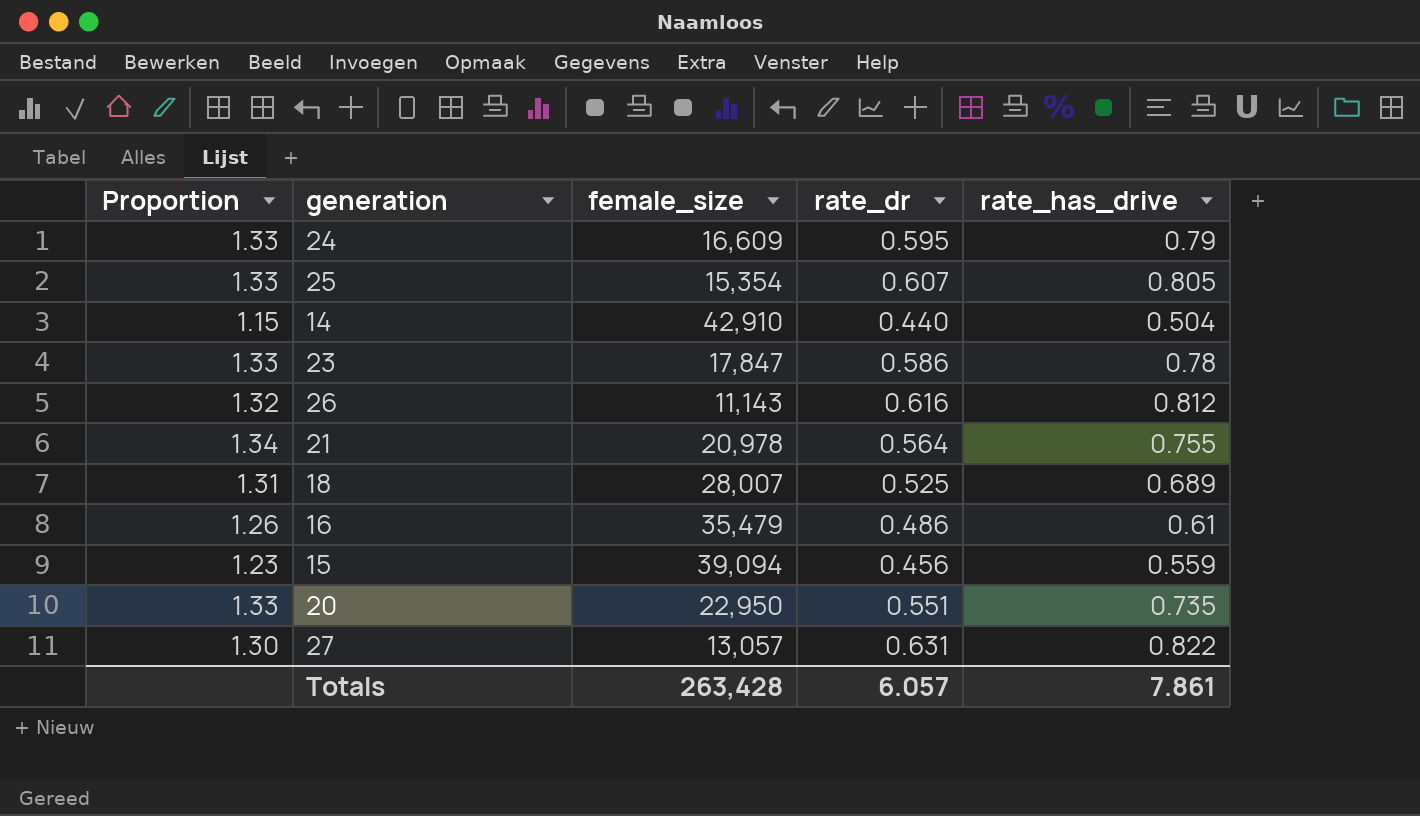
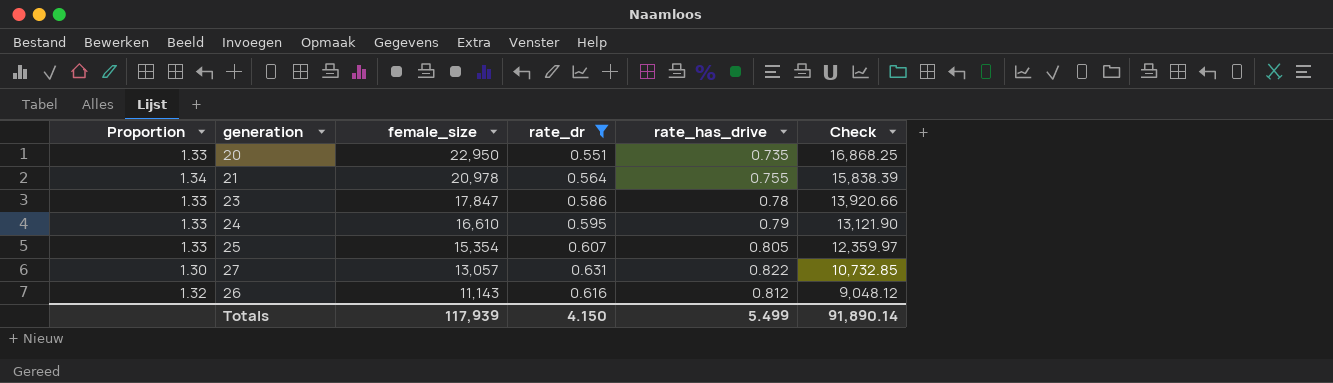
filter: none -> rate_dr >= 0.551
row order: none -> female_size descending
column Check | formula: none -> [female_size] * [rate_has_drive]
24 | female_size: 16,609 -> 16,610
Totals | female_size: 263,428 -> 117,939
Totals | rate_dr: 6.057 -> 4.150
Totals | rate_has_drive: 7.861 -> 5.499

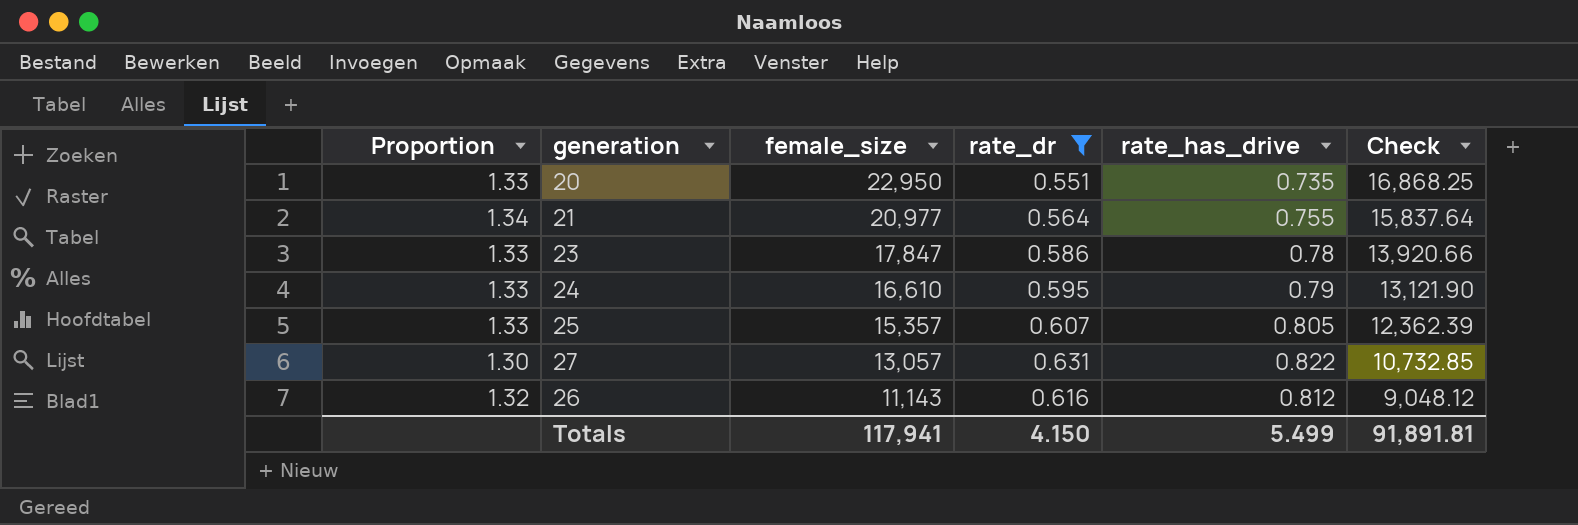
21 | female_size: 20,978 -> 20,977
21 | Check: 15,838.39 -> 15,837.64
25 | female_size: 15,354 -> 15,357
25 | Check: 12,359.97 -> 12,362.39
Totals | female_size: 117,939 -> 117,941
Totals | Check: 91,890.14 -> 91,891.81

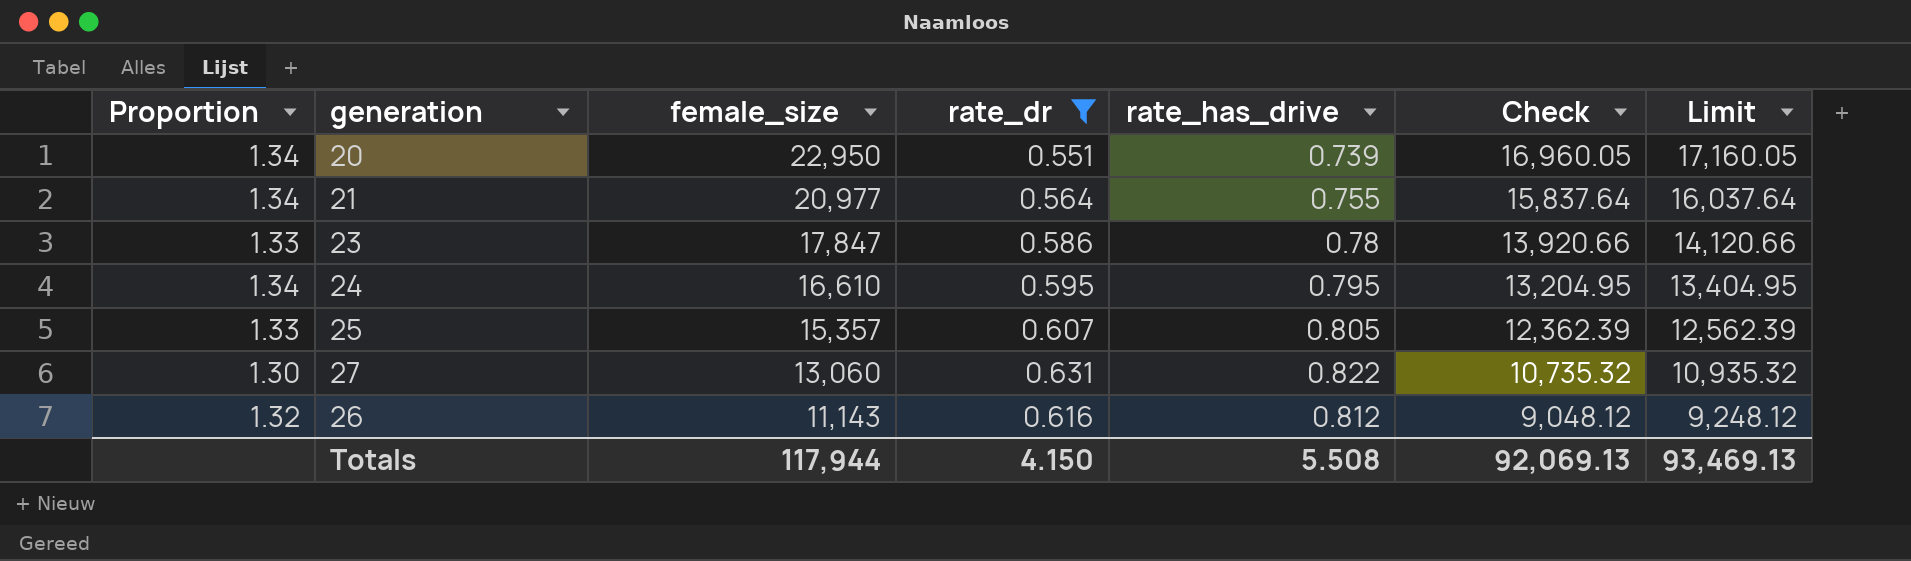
column Limit | formula: none -> [Check] + 200
20 | Proportion: 1.33 -> 1.34
20 | rate_has_drive: 0.735 -> 0.739
20 | Check: 16,868.25 -> 16,960.05
24 | Proportion: 1.33 -> 1.34
24 | rate_has_drive: 0.79 -> 0.795
24 | Check: 13,121.90 -> 13,204.95
27 | female_size: 13,057 -> 13,060
27 | Check: 10,732.85 -> 10,735.32
Totals | female_size: 117,941 -> 117,944
Totals | rate_has_drive: 5.499 -> 5.508
Totals | Check: 91,891.81 -> 92,069.13

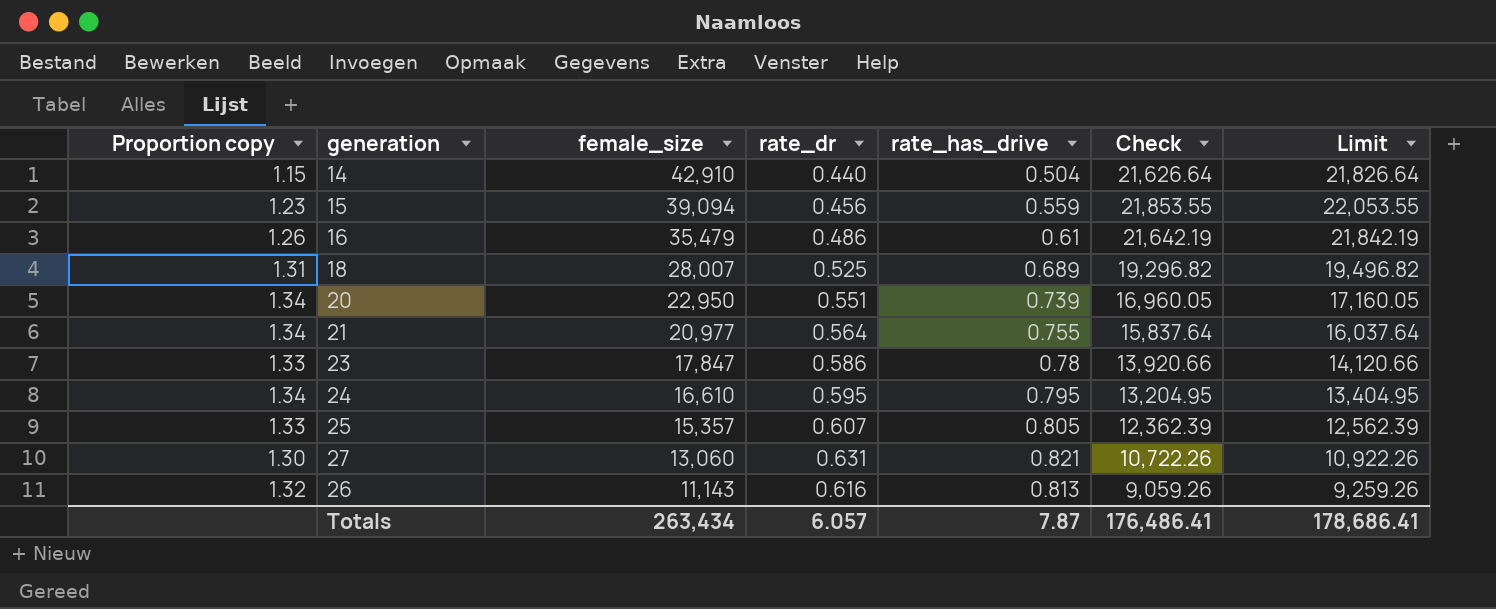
filter: rate_dr >= 0.551 -> none
column name: Proportion -> Proportion copy
27 | rate_has_drive: 0.822 -> 0.821
27 | Check: 10,735.32 -> 10,722.26
27 | Limit: 10,935.32 -> 10,922.26
26 | rate_has_drive: 0.812 -> 0.813
26 | Check: 9,048.12 -> 9,059.26
26 | Limit: 9,248.12 -> 9,259.26
Totals | female_size: 117,944 -> 263,434
Totals | rate_dr: 4.150 -> 6.057
Totals | rate_has_drive: 5.508 -> 7.87
Totals | Check: 92,069.13 -> 176,486.41
Totals | Limit: 93,469.13 -> 178,686.41

